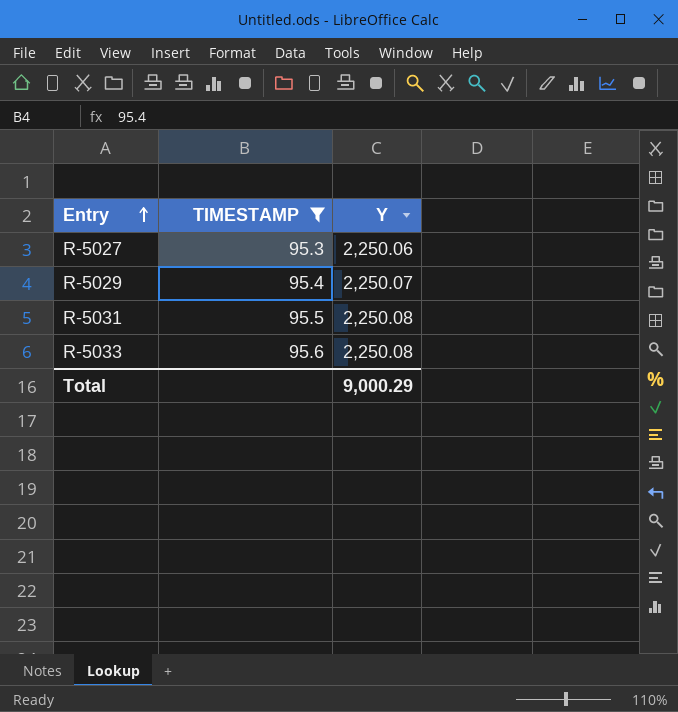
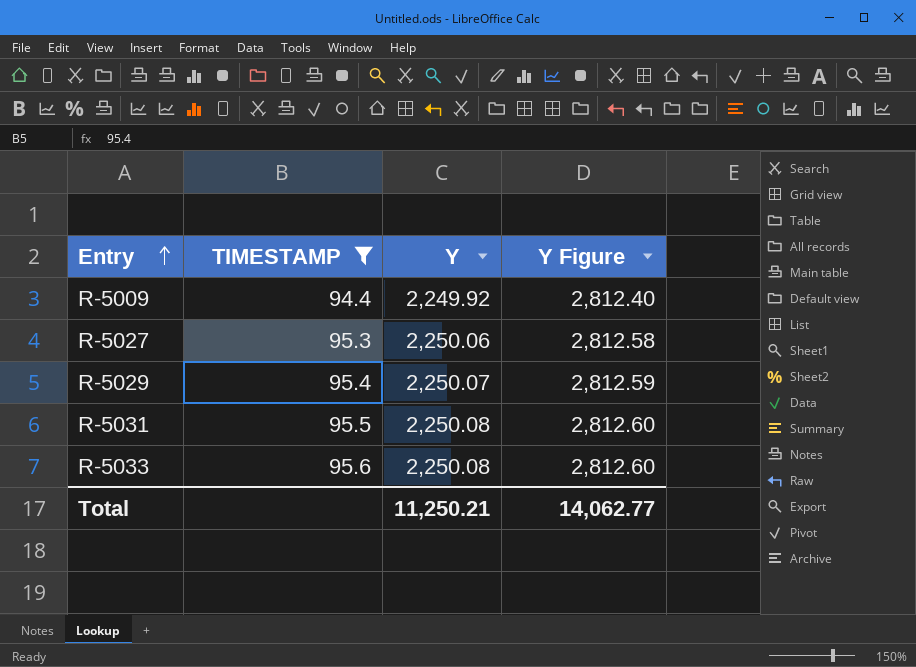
column Y Figure | formula: none -> [Y] * 1.25
row R-5009: none -> 94.4 | 2,249.92 | 2,812.40
Total | Y: 9,000.29 -> 11,250.21

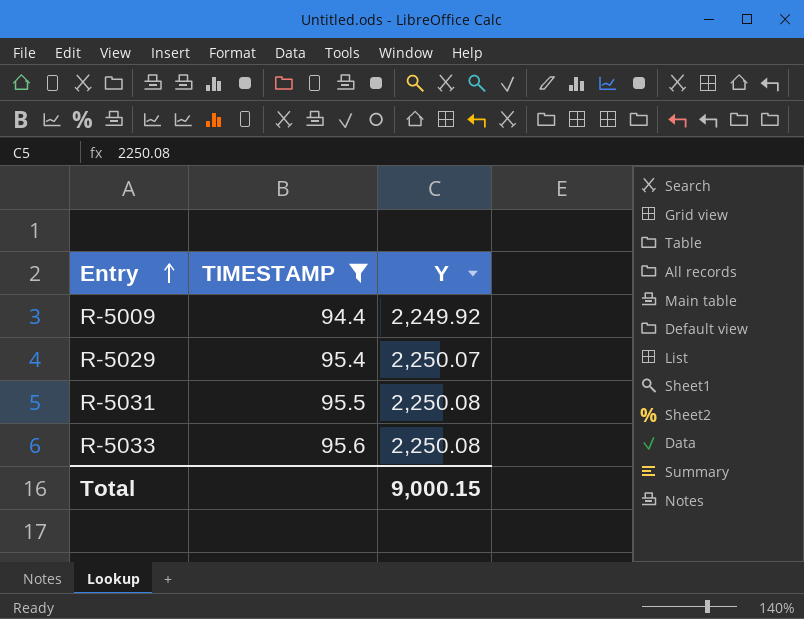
column Y Figure | formula: [Y] * 1.25 -> none
row R-5027: 95.3 | 2,250.06 | 2,812.58 -> none
Total | Y: 11,250.21 -> 9,000.15

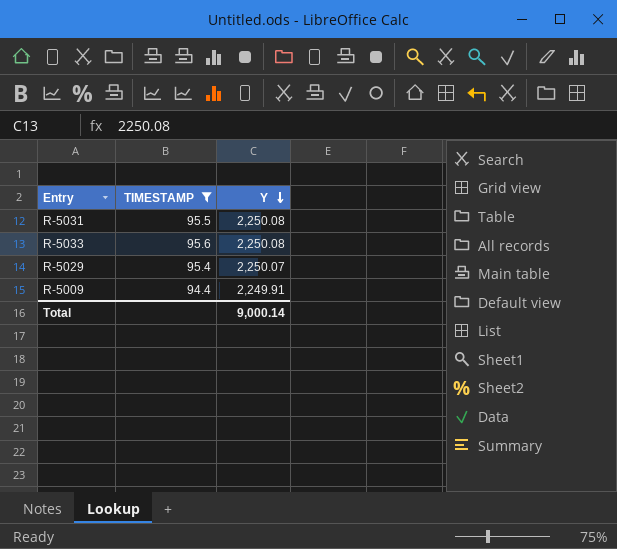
row order: Entry ascending -> Y descending
R-5009 | Y: 2,249.92 -> 2,249.91
Total | Y: 9,000.15 -> 9,000.14

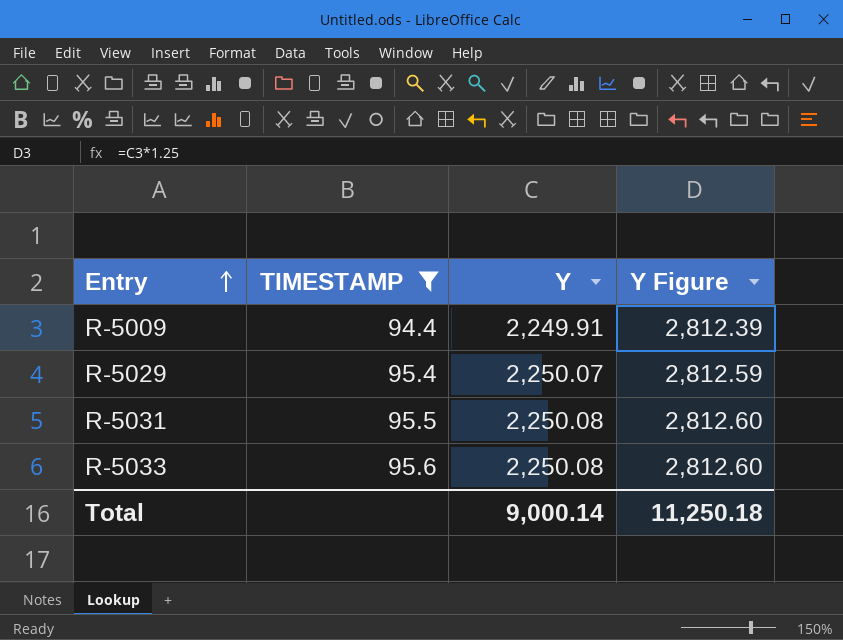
row order: Y descending -> Entry ascending
column Y Figure | formula: none -> [Y] * 1.25

